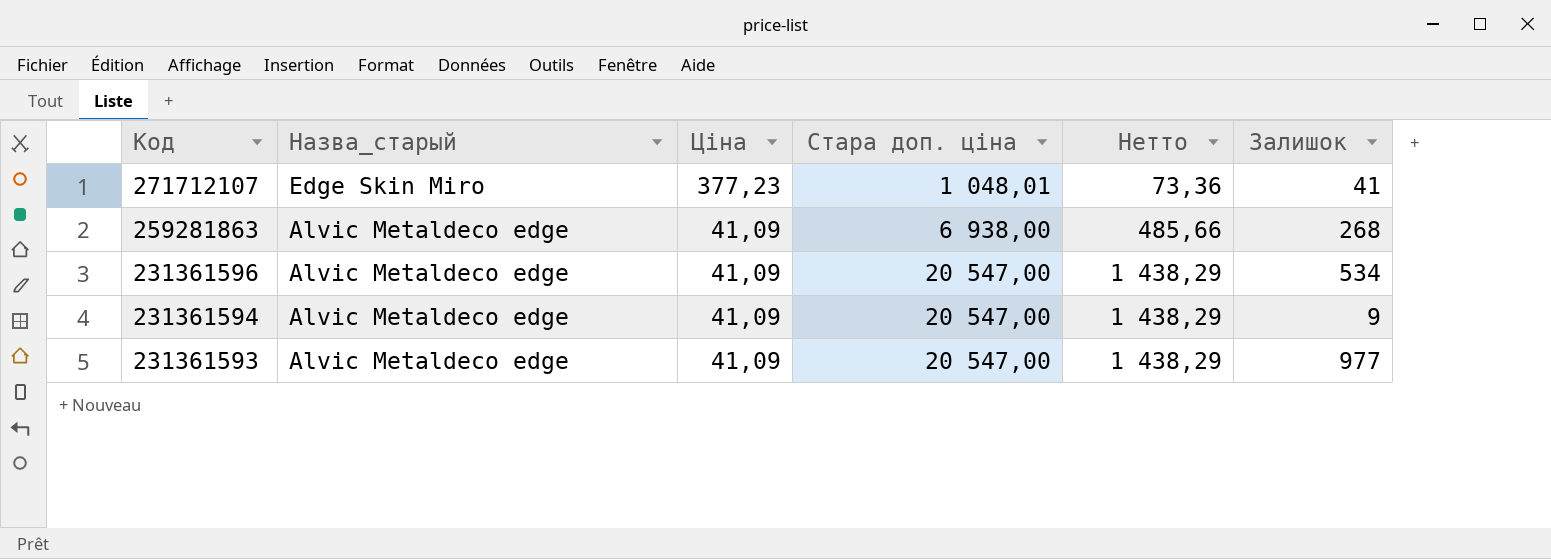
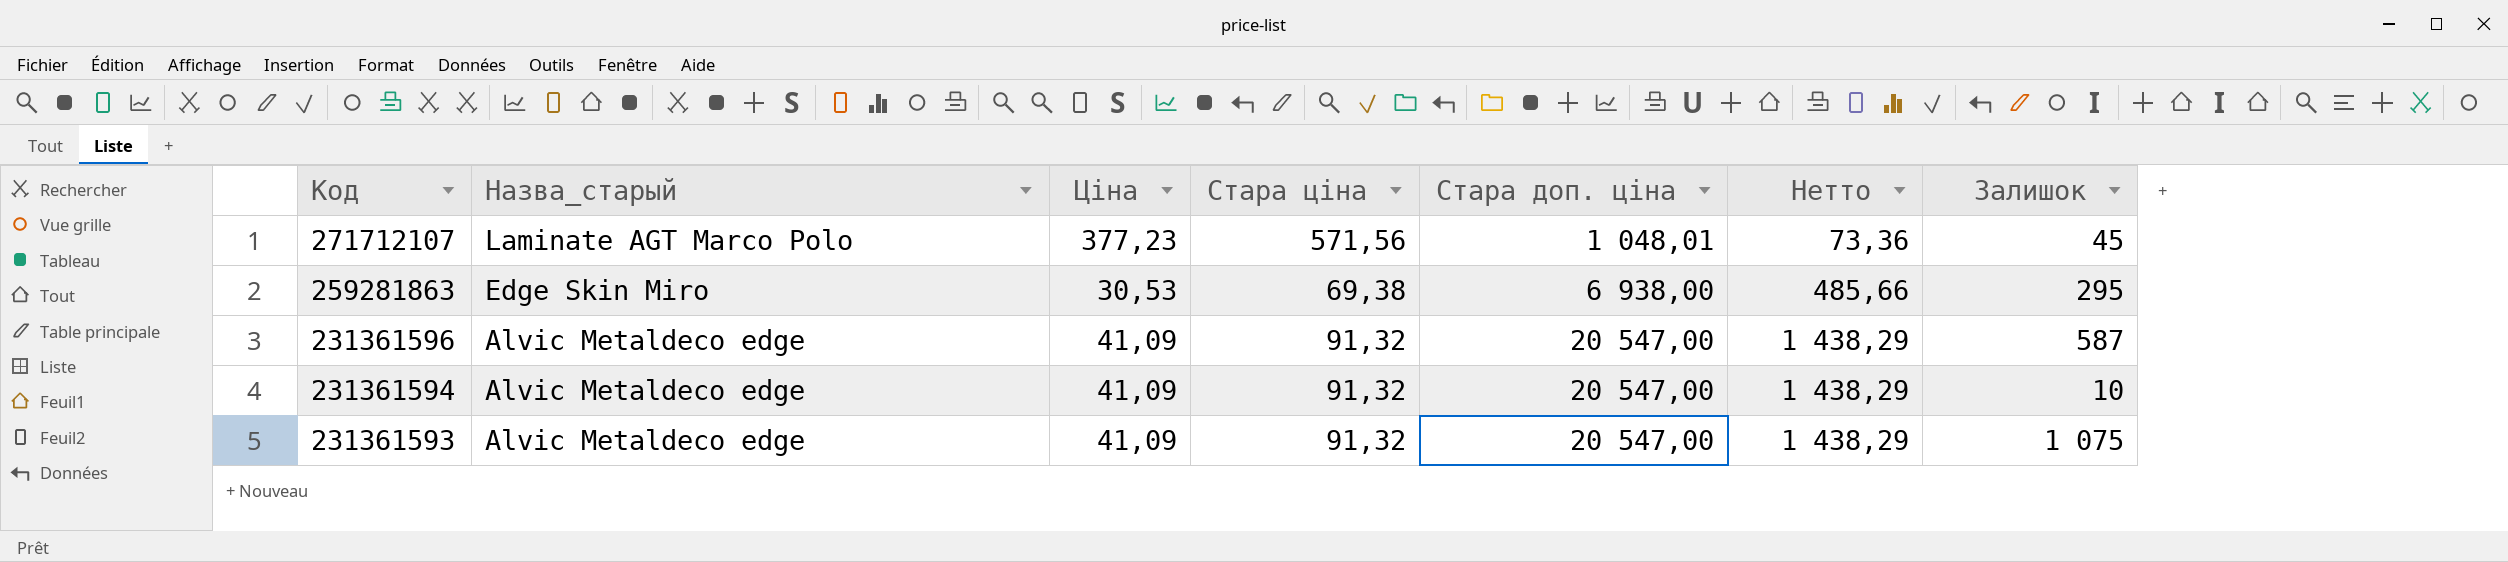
column Стара ціна | position: none -> 4
271712107 | Назва_старый: Edge Skin Miro -> Laminate AGT Marco Polo
271712107 | Залишок: 41 -> 45
259281863 | Назва_старый: Alvic Metaldeco edge -> Edge Skin Miro
259281863 | Ціна: 41,09 -> 30,53
259281863 | Залишок: 268 -> 295
231361596 | Залишок: 534 -> 587
231361594 | Залишок: 9 -> 10
231361593 | Залишок: 977 -> 1 075

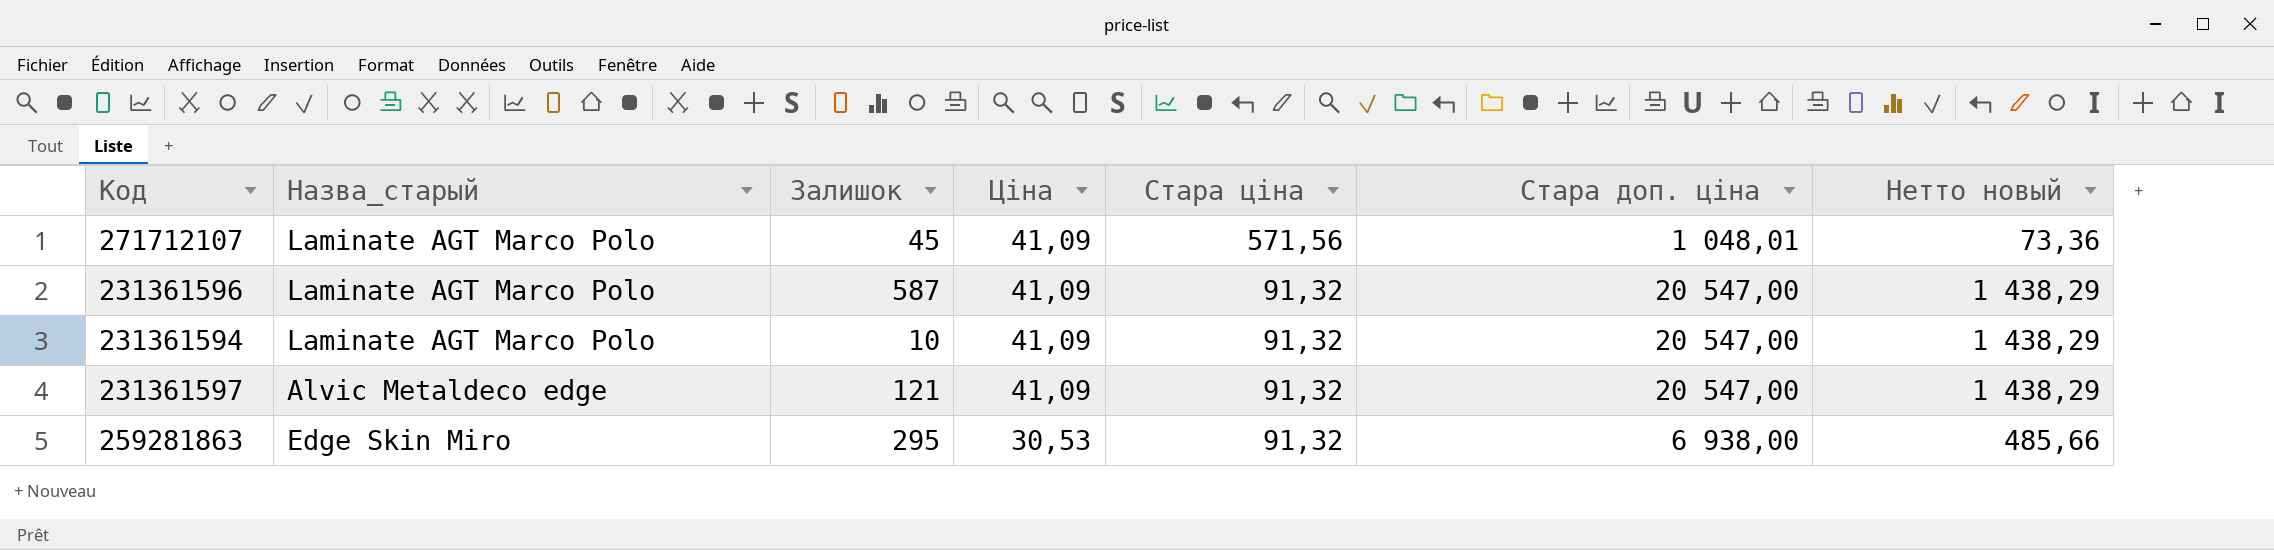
row order: Код descending -> Ціна descending
column Залишок | position: 7 -> 3
column name: Нетто -> Нетто новый
row 231361593: Alvic Metaldeco edge | 41,09 | 91,32 | 20 547,00 | 1 438,29 | 1 075 -> none
271712107 | Ціна: 377,23 -> 41,09
231361596 | Назва_старый: Alvic Metaldeco edge -> Laminate AGT Marco Polo
231361594 | Назва_старый: Alvic Metaldeco edge -> Laminate AGT Marco Polo
row 231361597: none -> Alvic Metaldeco edge | 121 | 41,09 | 91,32 | 20 547,00 | 1 438,29
259281863 | Стара ціна: 69,38 -> 91,32

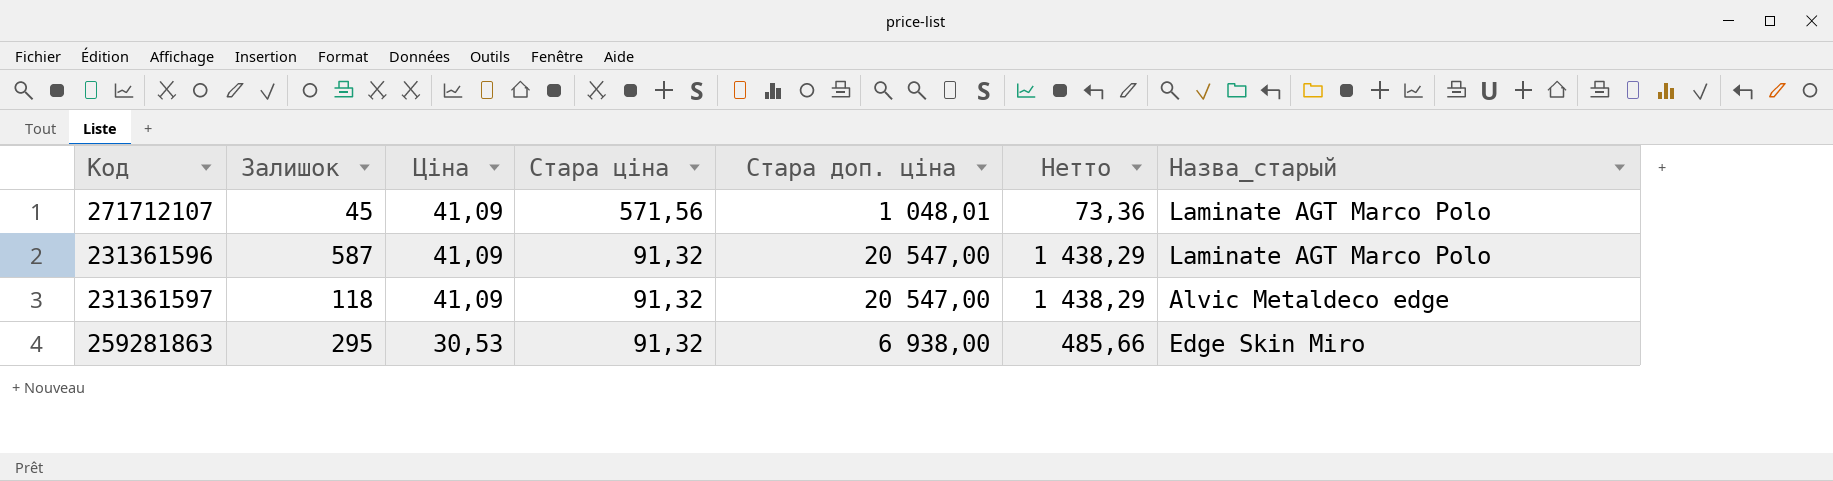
column name: Нетто новый -> Нетто
column Назва_старый | position: 2 -> 7
row 231361594: Laminate AGT Marco Polo | 10 | 41,09 | 91,32 | 20 547,00 | 1 438,29 -> none
231361597 | Залишок: 121 -> 118

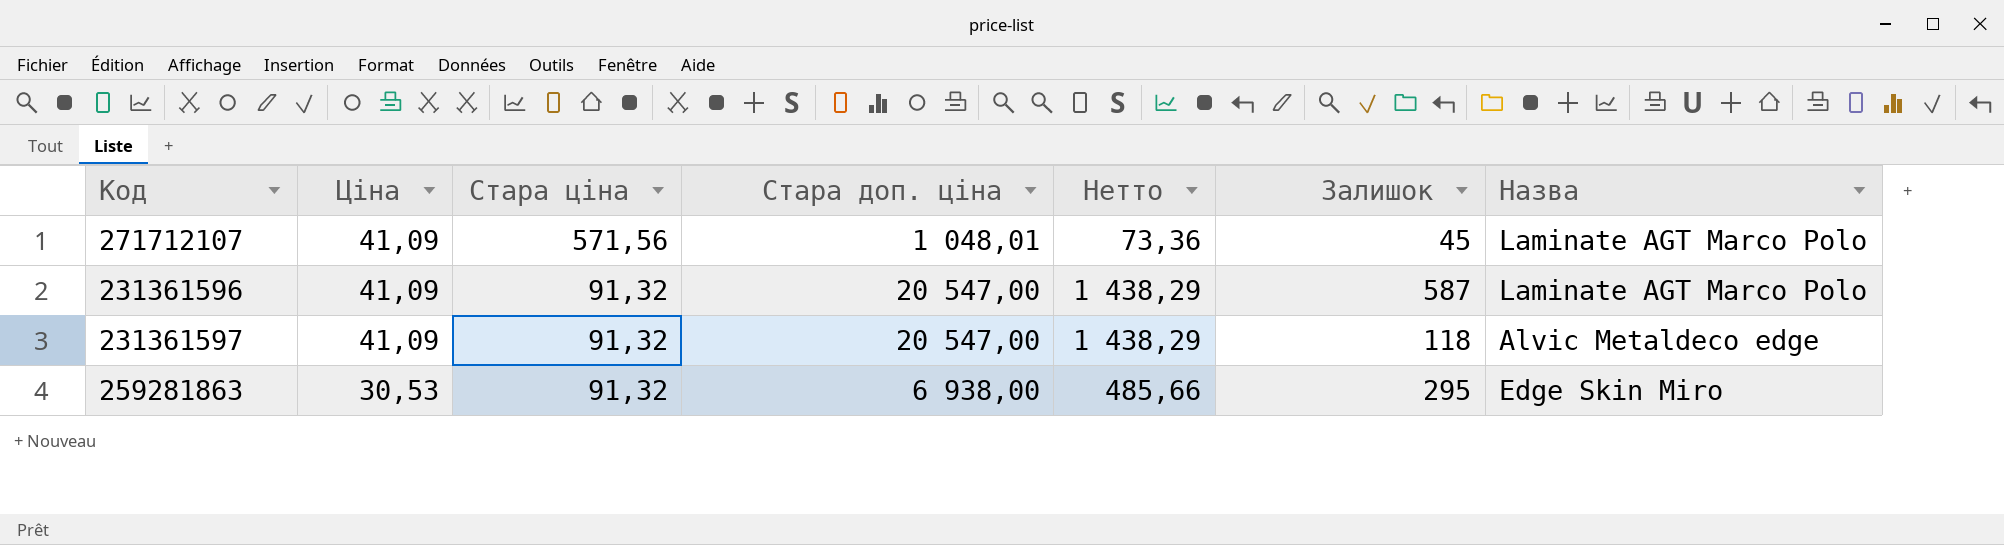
column Залишок | position: 2 -> 6
column name: Назва_старый -> Назва

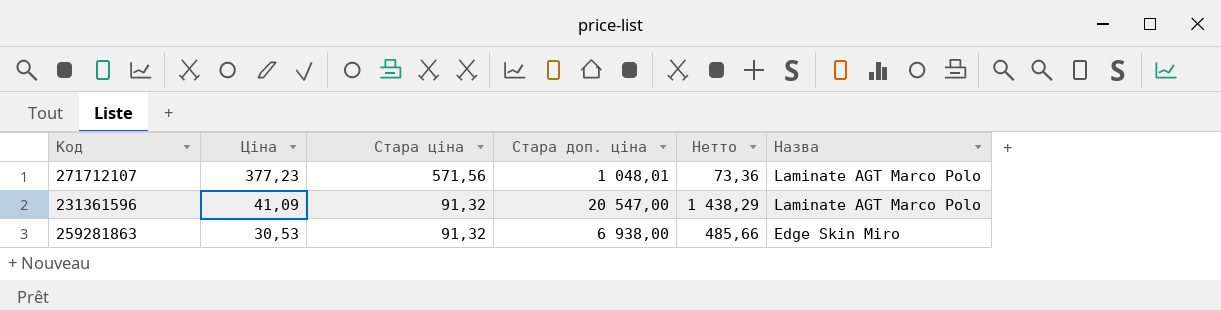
column Залишок | position: 6 -> none
row 231361597: 41,09 | 91,32 | 20 547,00 | 1 438,29 | 118 | Alvic Metaldeco edge -> none
271712107 | Ціна: 41,09 -> 377,23

